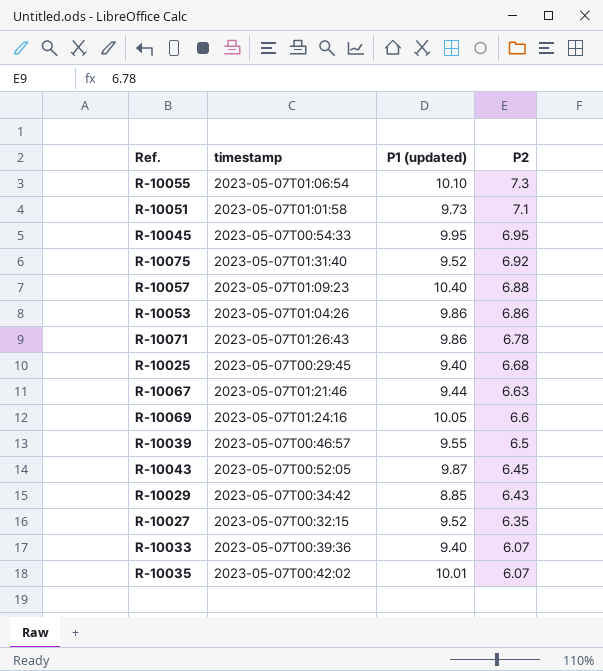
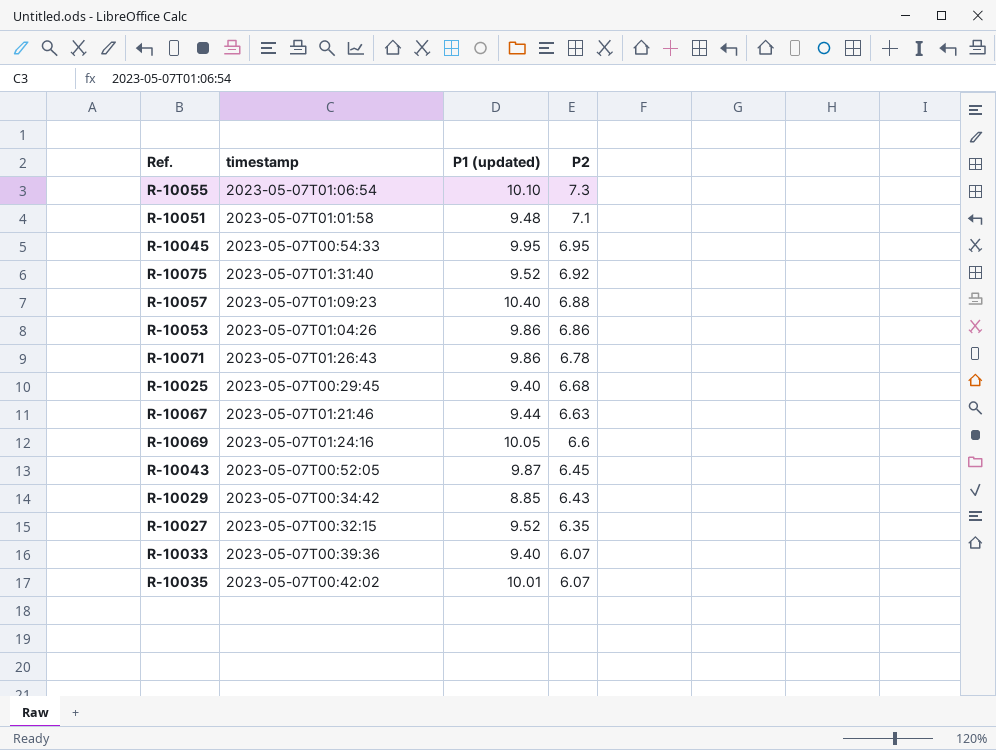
row R-10039: 2023-05-07T00:46:57 | 9.55 | 6.5 -> none
R-10051 | P1 (updated): 9.73 -> 9.48

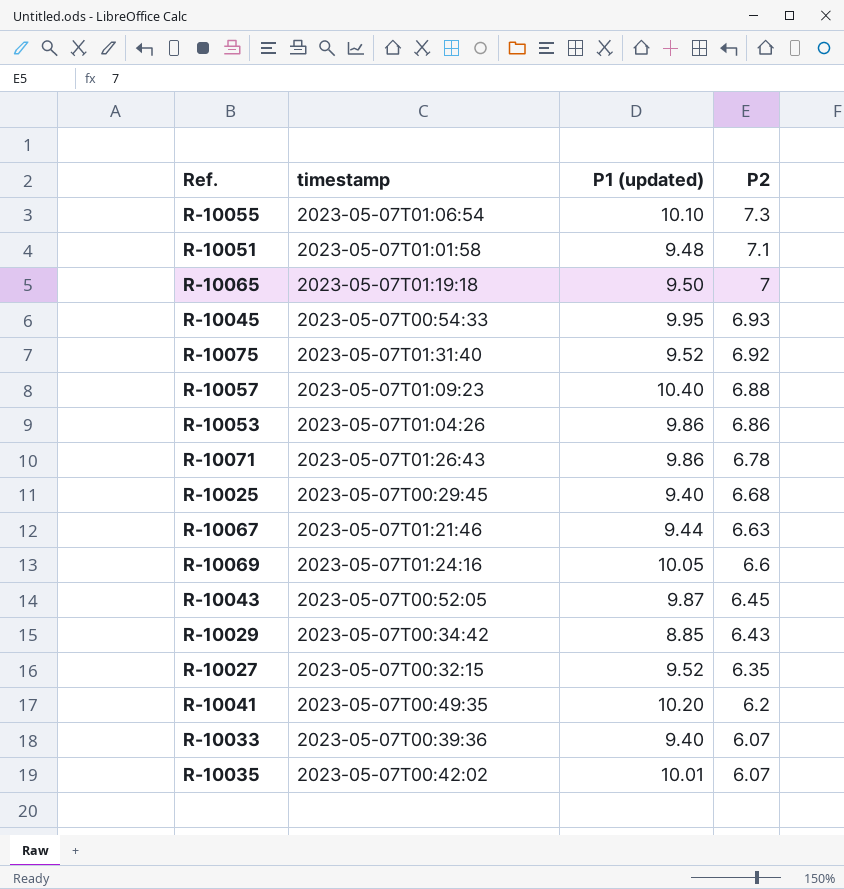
row R-10065: none -> 2023-05-07T01:19:18 | 9.50 | 7
R-10045 | P2: 6.95 -> 6.93
row R-10041: none -> 2023-05-07T00:49:35 | 10.20 | 6.2

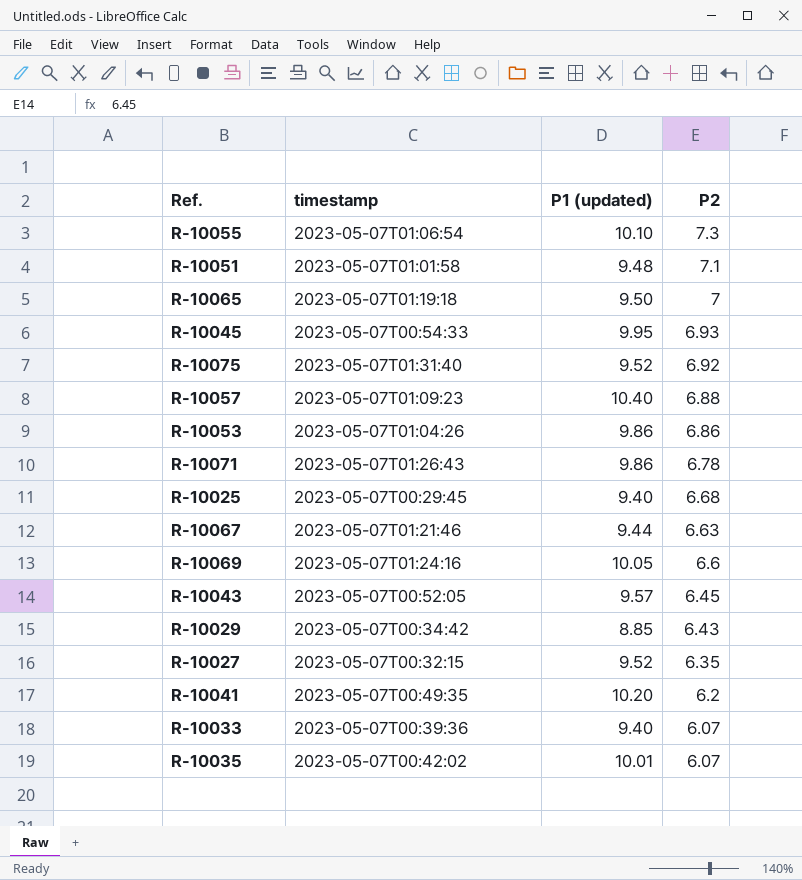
R-10043 | P1 (updated): 9.87 -> 9.57

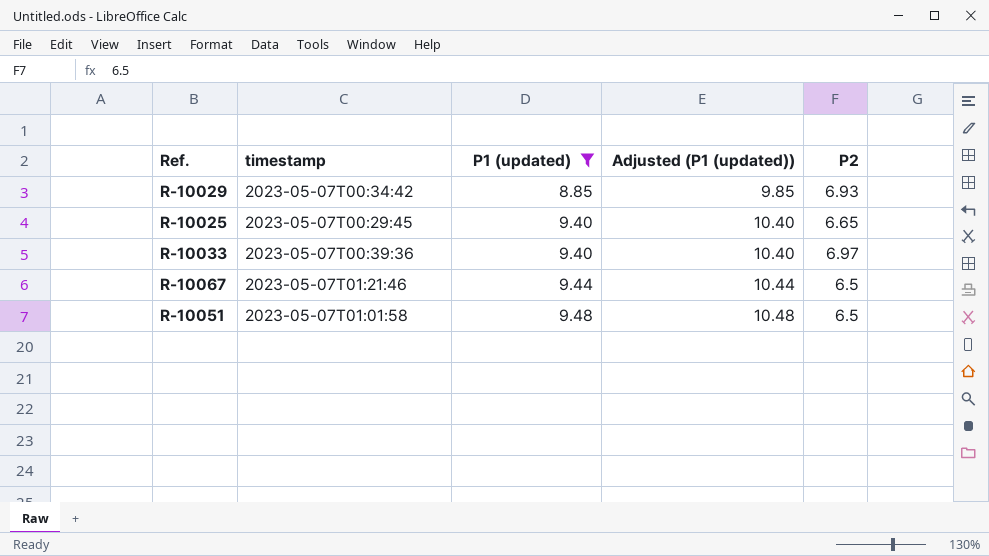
filter: none -> P1 (updated) <= 9.48
row order: P2 descending -> P1 (updated) ascending
column Adjusted (P1 (updated)) | formula: none -> [P1 (updated)] + 1
R-10029 | P2: 6.43 -> 6.93
R-10025 | P2: 6.68 -> 6.65
R-10033 | P2: 6.07 -> 6.97
R-10067 | P2: 6.63 -> 6.5
R-10051 | P2: 7.1 -> 6.5

